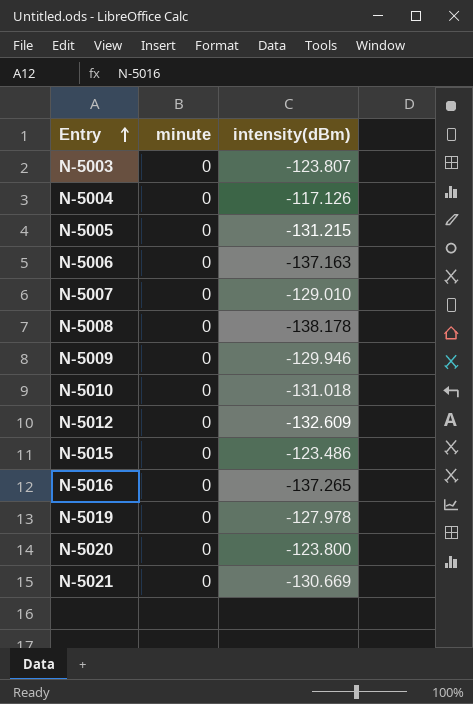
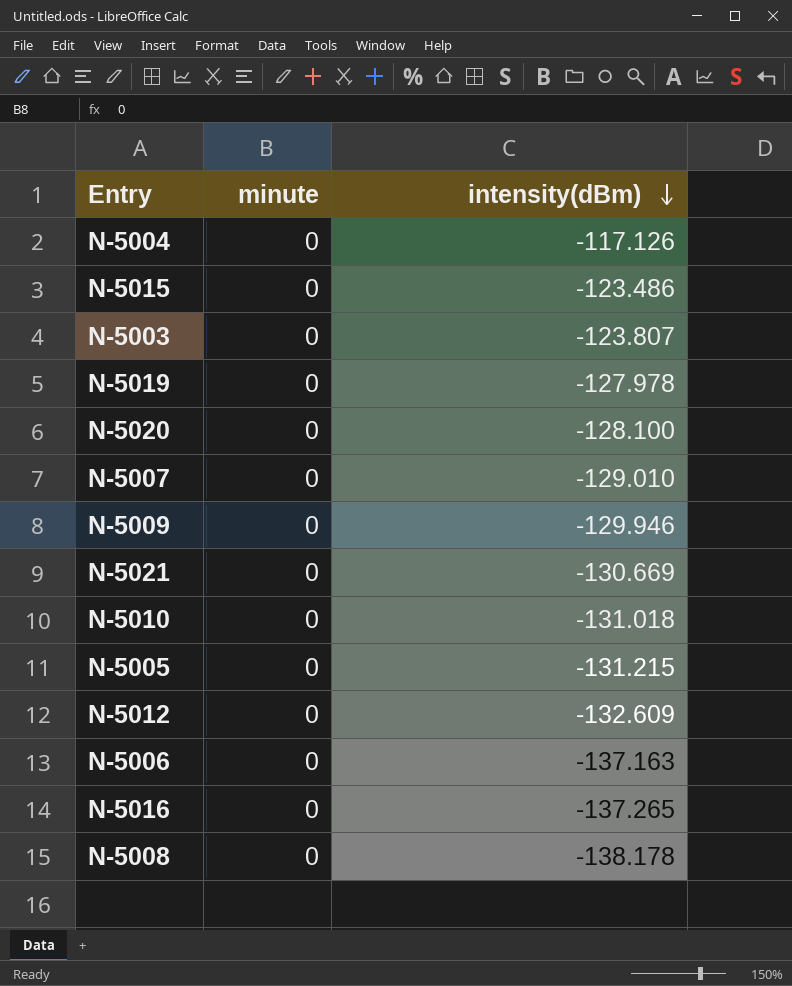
row order: Entry ascending -> intensity(dBm) descending
N-5020 | intensity(dBm): -123.800 -> -128.100

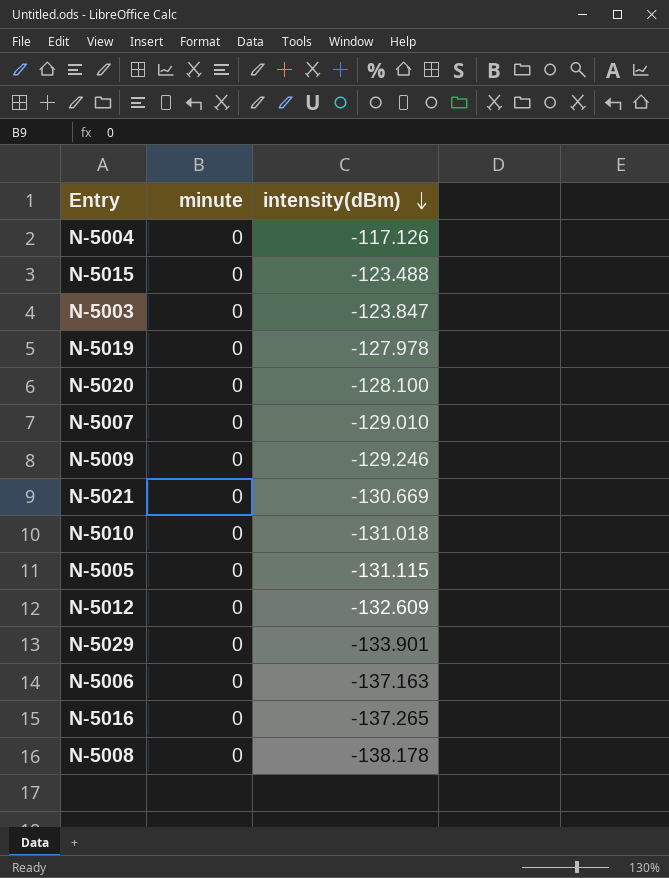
N-5015 | intensity(dBm): -123.486 -> -123.488
N-5003 | intensity(dBm): -123.807 -> -123.847
N-5009 | intensity(dBm): -129.946 -> -129.246
N-5005 | intensity(dBm): -131.215 -> -131.115
row N-5029: none -> 0 | -133.901

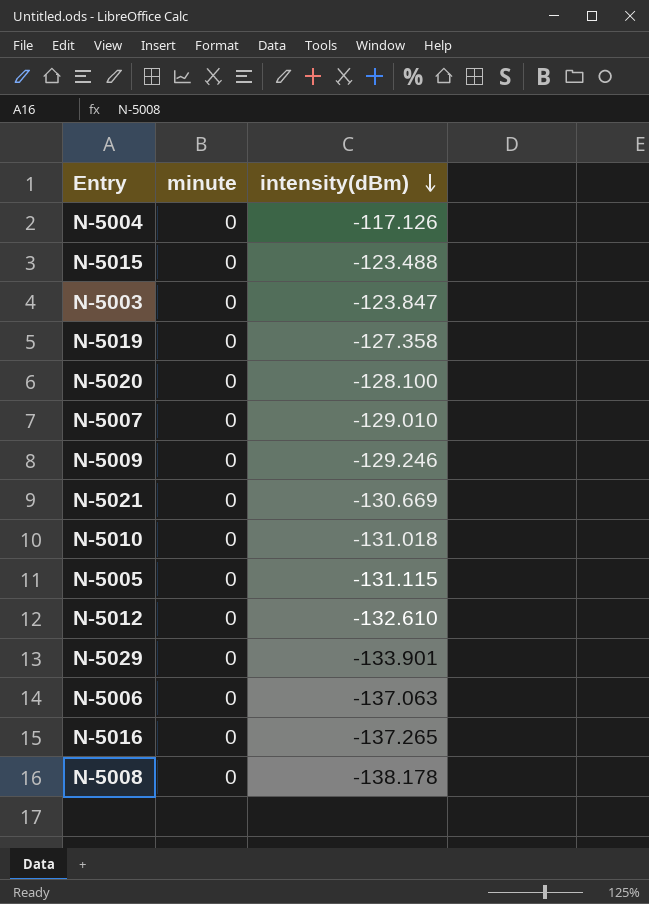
N-5019 | intensity(dBm): -127.978 -> -127.358
N-5012 | intensity(dBm): -132.609 -> -132.610
N-5006 | intensity(dBm): -137.163 -> -137.063

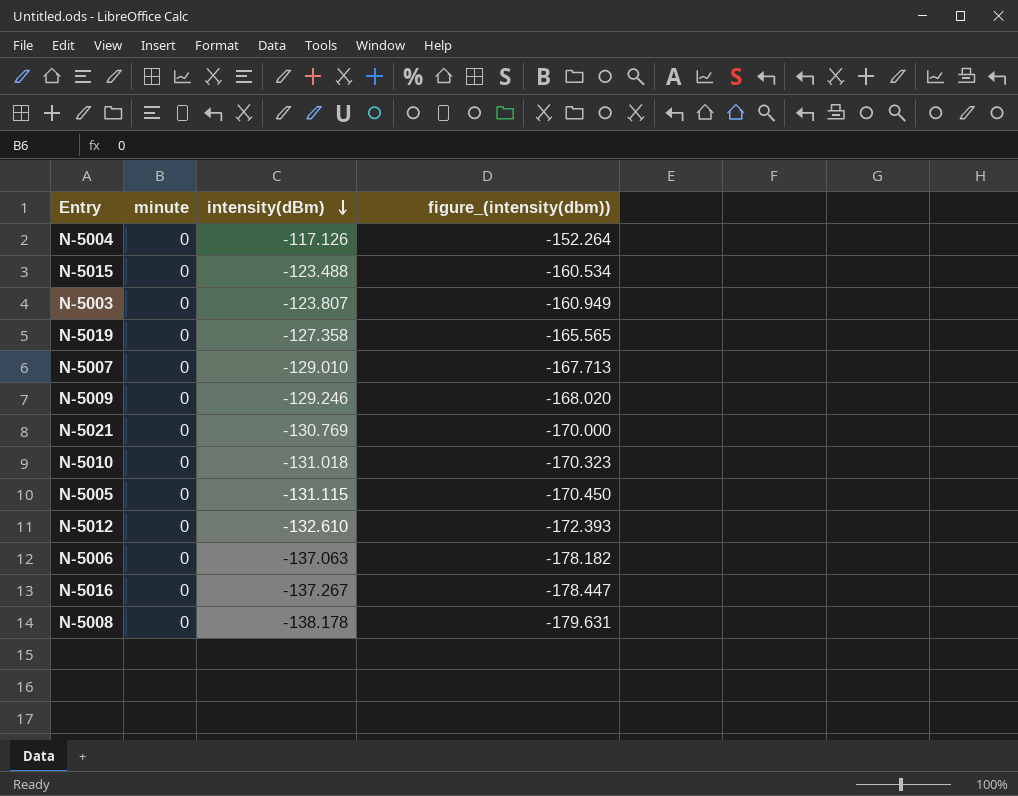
column figure_(intensity(dbm)) | formula: none -> [intensity(dBm)] * 1.3
row N-5020: 0 | -128.100 -> none
row N-5029: 0 | -133.901 -> none
N-5003 | intensity(dBm): -123.847 -> -123.807
N-5021 | intensity(dBm): -130.669 -> -130.769
N-5016 | intensity(dBm): -137.265 -> -137.267

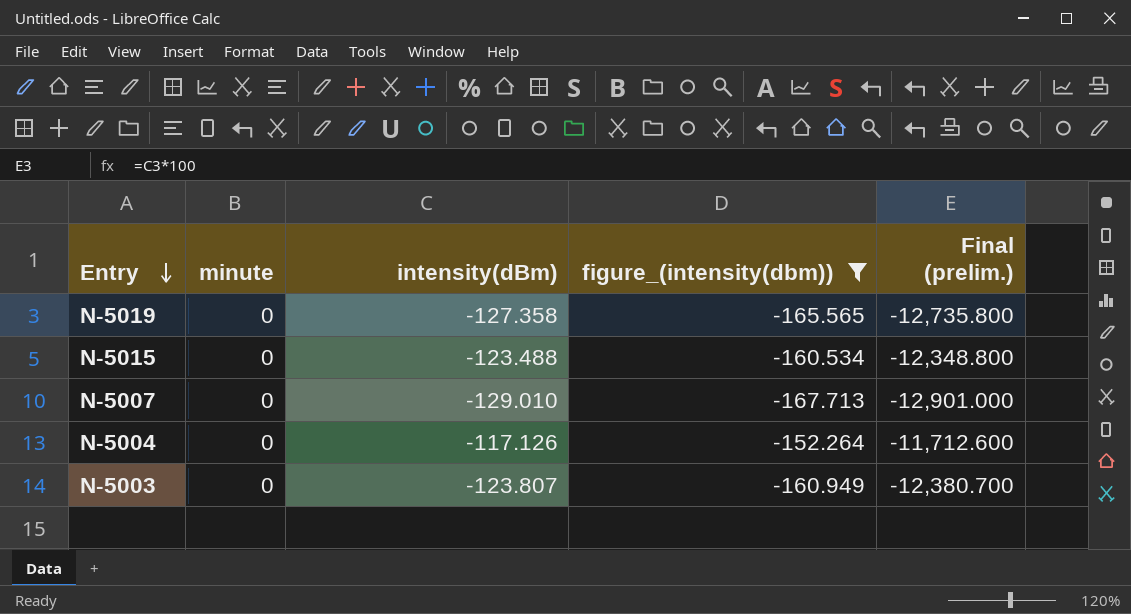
filter: none -> figure_(intensity(dbm)) >= -167.713
row order: intensity(dBm) descending -> Entry descending
column Final (prelim.) | formula: none -> [intensity(dBm)] * 100

